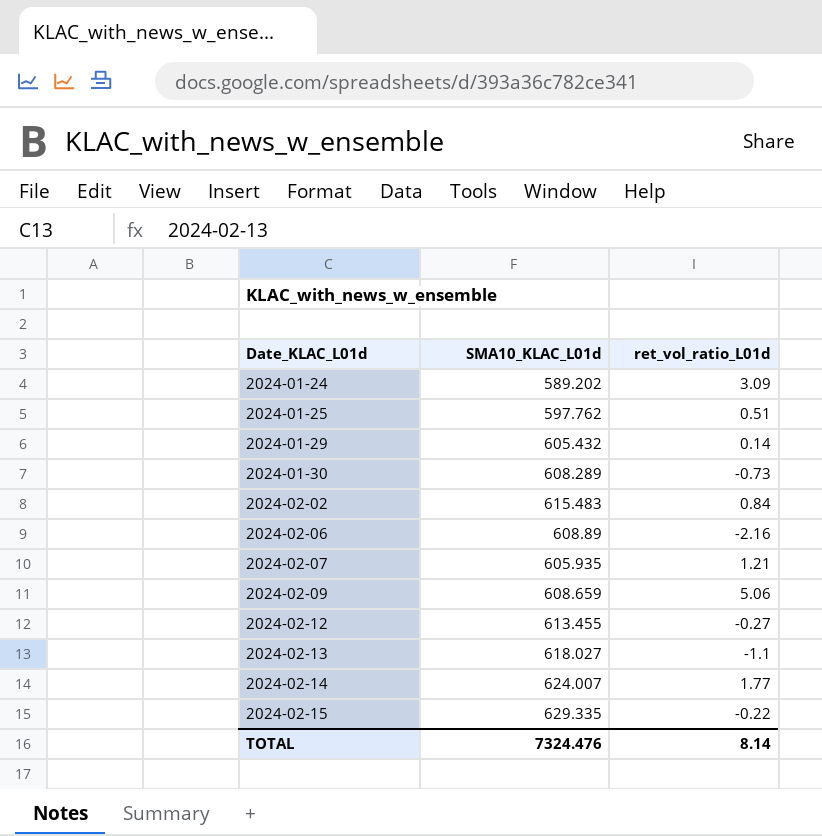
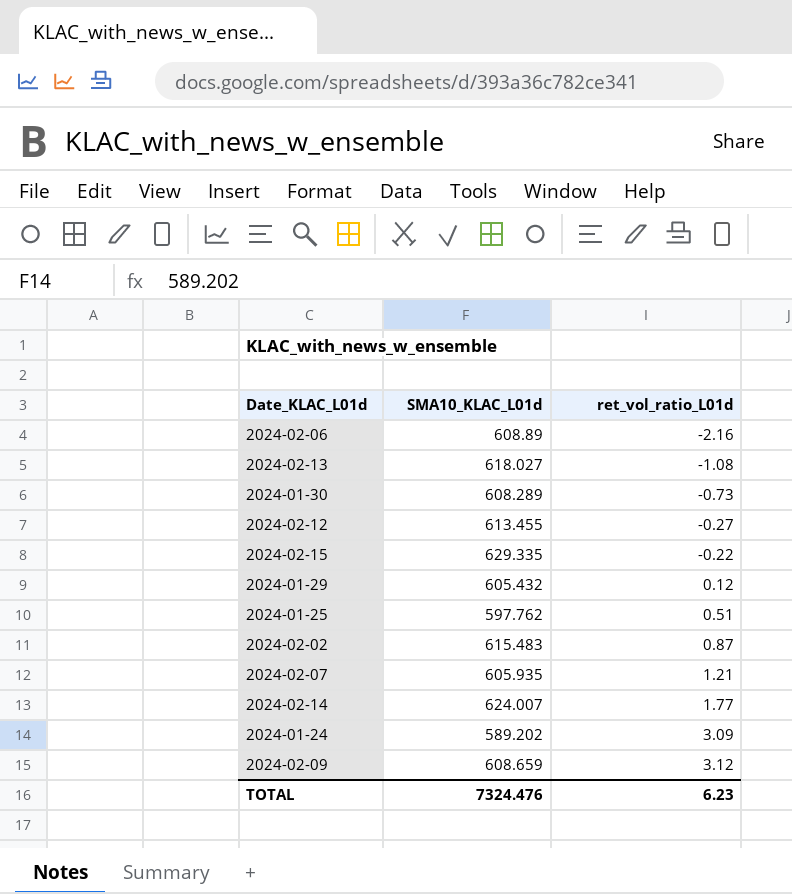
row order: Date_KLAC_L01d ascending -> ret_vol_ratio_L01d ascending
2024-02-13 | ret_vol_ratio_L01d: -1.1 -> -1.08
2024-01-29 | ret_vol_ratio_L01d: 0.14 -> 0.12
2024-02-02 | ret_vol_ratio_L01d: 0.84 -> 0.87
2024-02-09 | ret_vol_ratio_L01d: 5.06 -> 3.12
TOTAL | ret_vol_ratio_L01d: 8.14 -> 6.23

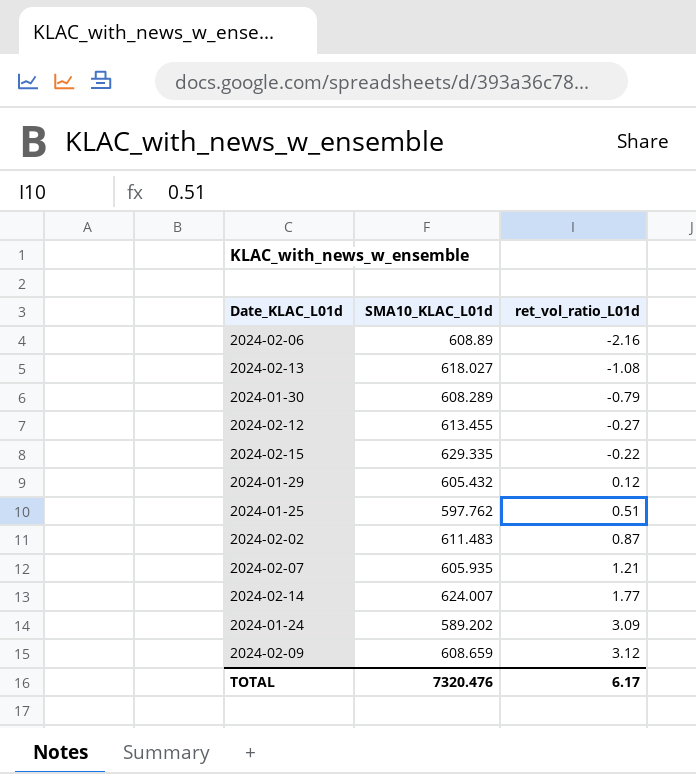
2024-01-30 | ret_vol_ratio_L01d: -0.73 -> -0.79
2024-02-02 | SMA10_KLAC_L01d: 615.483 -> 611.483
TOTAL | SMA10_KLAC_L01d: 7324.476 -> 7320.476
TOTAL | ret_vol_ratio_L01d: 6.23 -> 6.17

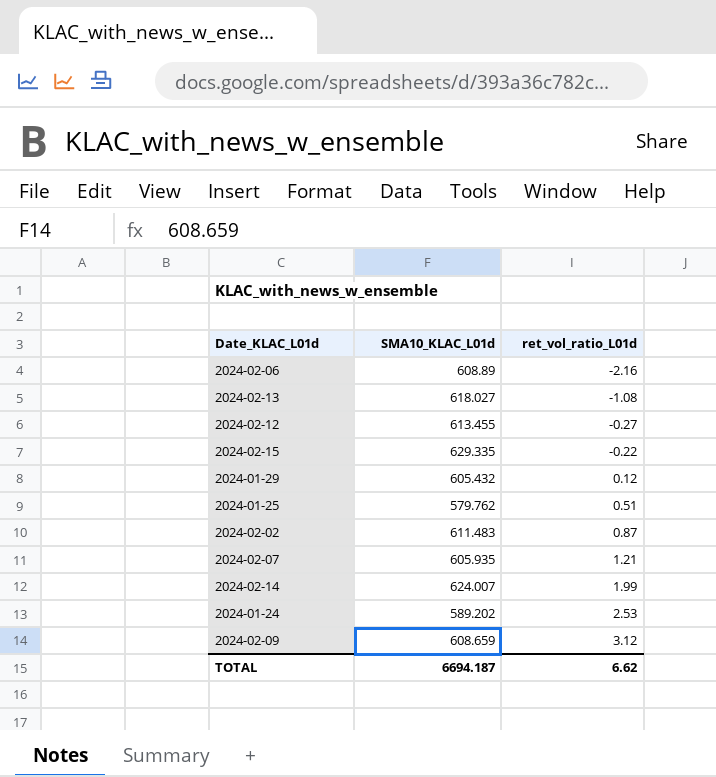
row 2024-01-30: 608.289 | -0.79 -> none
2024-01-25 | SMA10_KLAC_L01d: 597.762 -> 579.762
2024-02-14 | ret_vol_ratio_L01d: 1.77 -> 1.99
2024-01-24 | ret_vol_ratio_L01d: 3.09 -> 2.53
TOTAL | SMA10_KLAC_L01d: 7320.476 -> 6694.187
TOTAL | ret_vol_ratio_L01d: 6.17 -> 6.62

